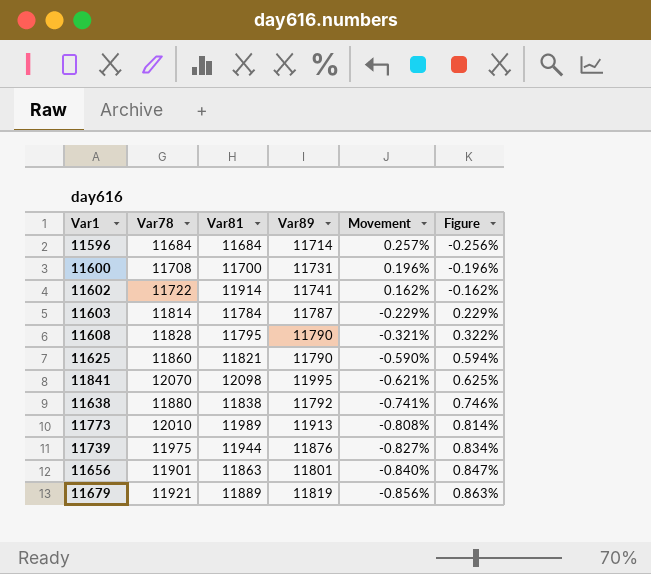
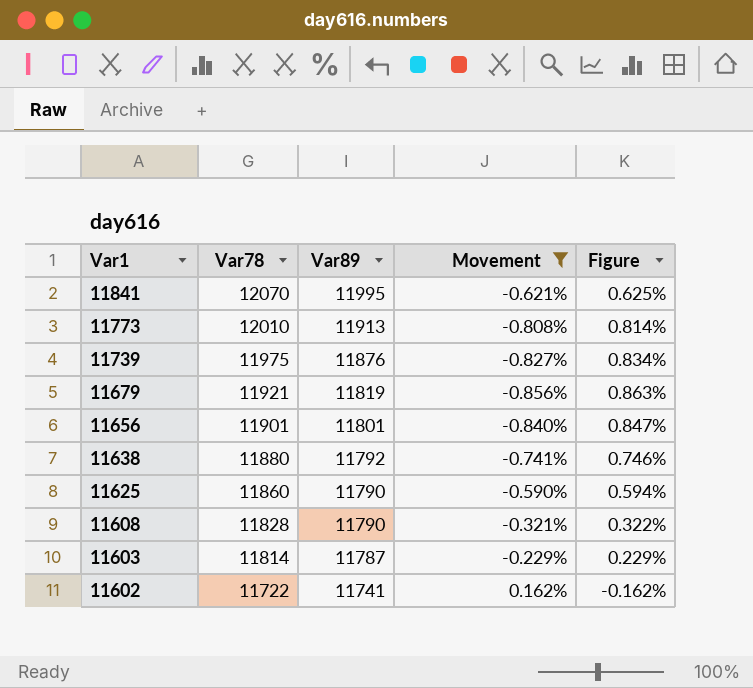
filter: none -> Movement <= 0.162%
row order: Movement descending -> Var1 descending
column Var81 | position: 3 -> none

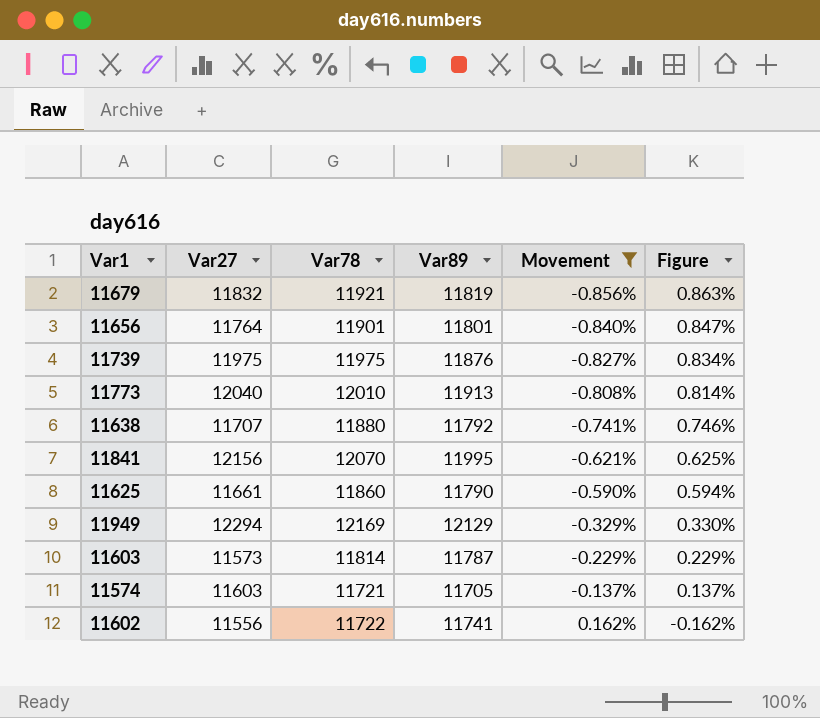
row order: Var1 descending -> Movement ascending
column Var27 | position: none -> 2
row 11608: 11828 | 11790 | -0.321% | 0.322% -> none
row 11949: none -> 12294 | 12169 | 12129 | -0.329% | 0.330%
row 11574: none -> 11603 | 11721 | 11705 | -0.137% | 0.137%

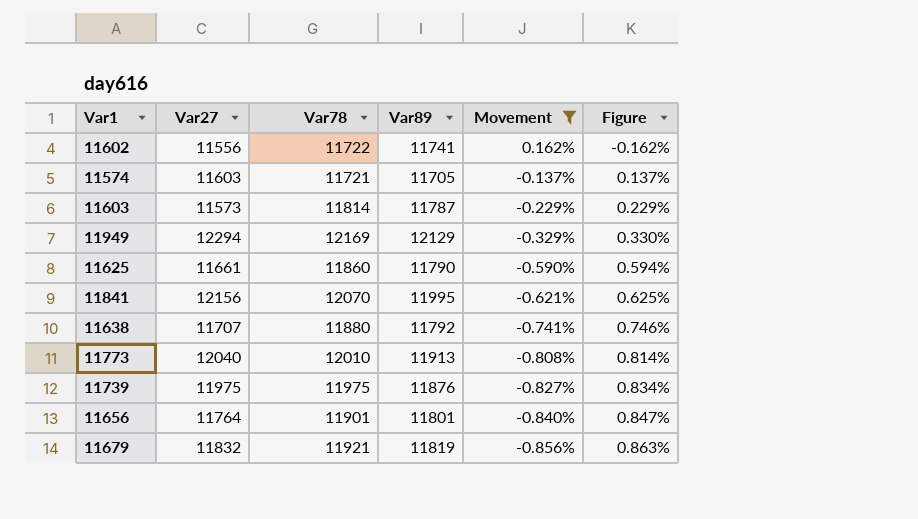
row order: Movement ascending -> Movement descending

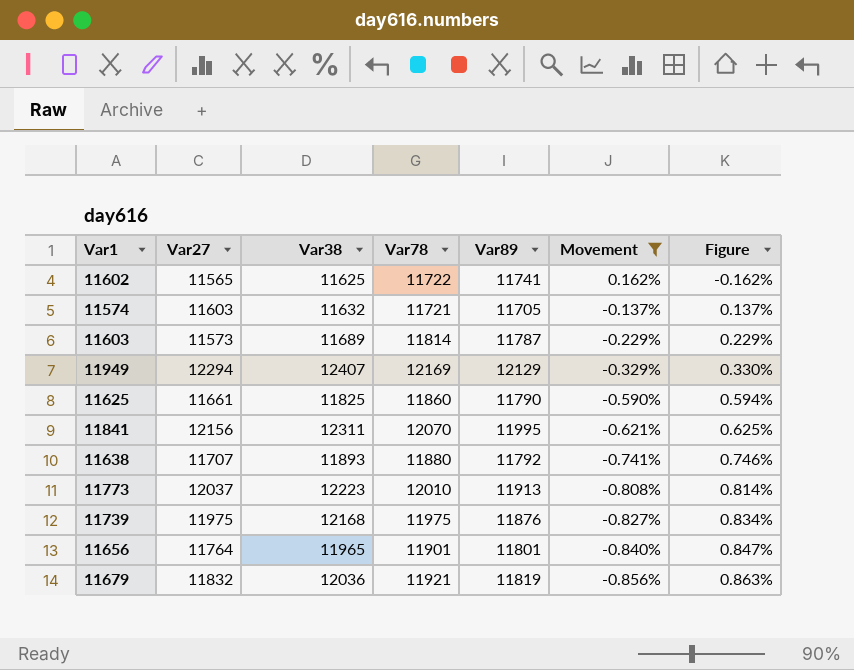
column Var38 | position: none -> 3
11602 | Var27: 11556 -> 11565
11773 | Var27: 12040 -> 12037

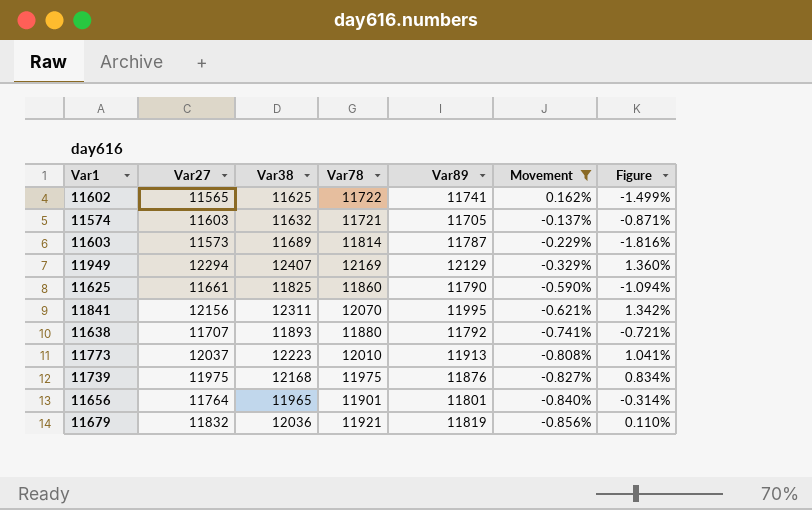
column Figure | formula: ([Var78] - [Var89]) / [Var89] -> ([Var27] - [Var89]) / [Var89]

